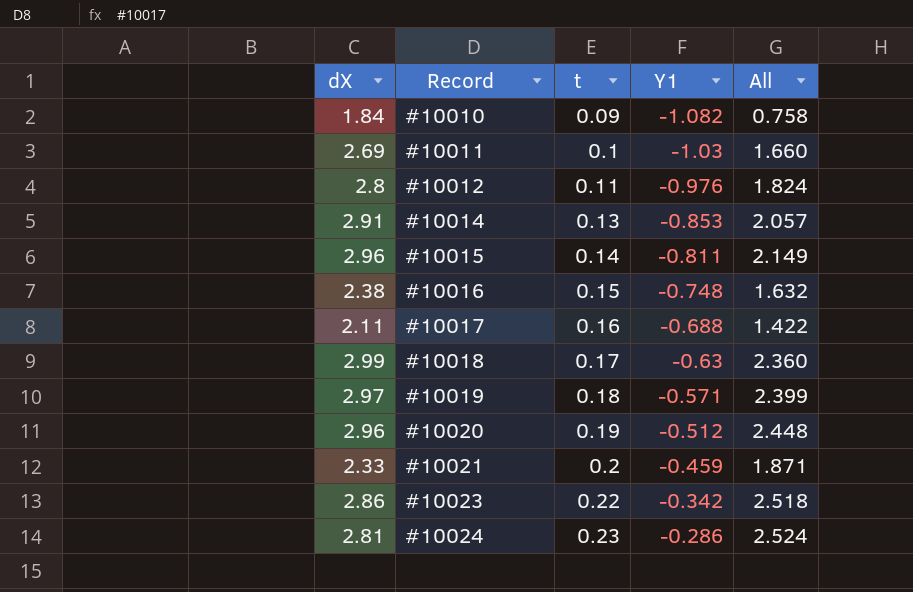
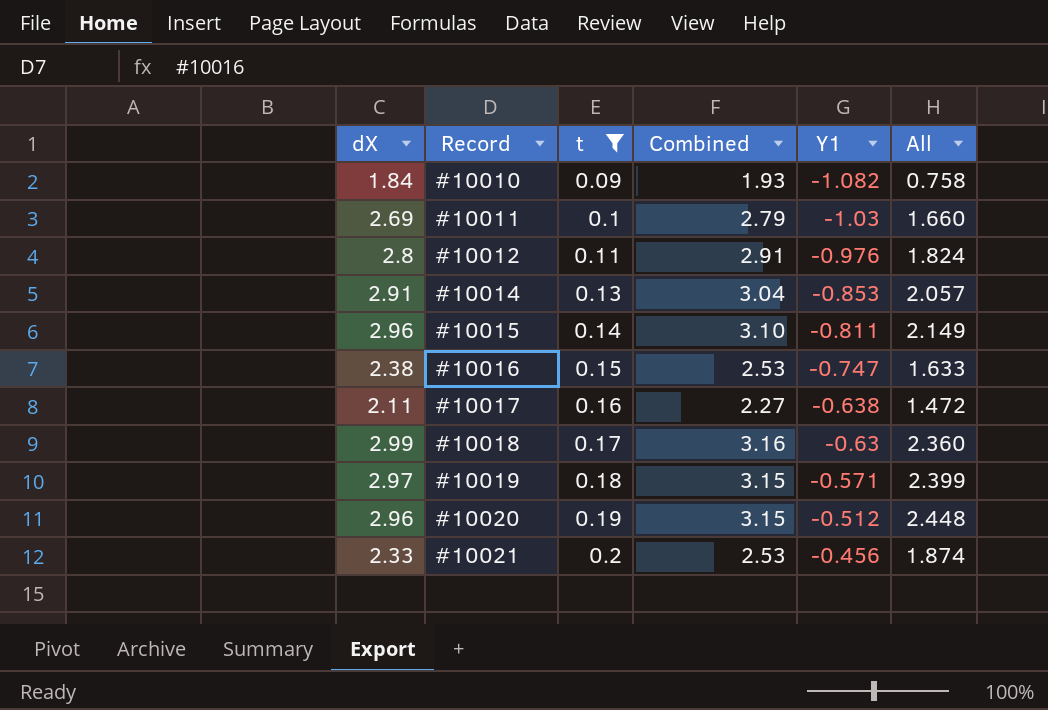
filter: none -> t <= 0.2
column Combined | formula: none -> [dX] + [t]
#10016 | Y1: -0.748 -> -0.747
#10016 | All: 1.632 -> 1.633
#10017 | Y1: -0.688 -> -0.638
#10017 | All: 1.422 -> 1.472
#10021 | Y1: -0.459 -> -0.456
#10021 | All: 1.871 -> 1.874

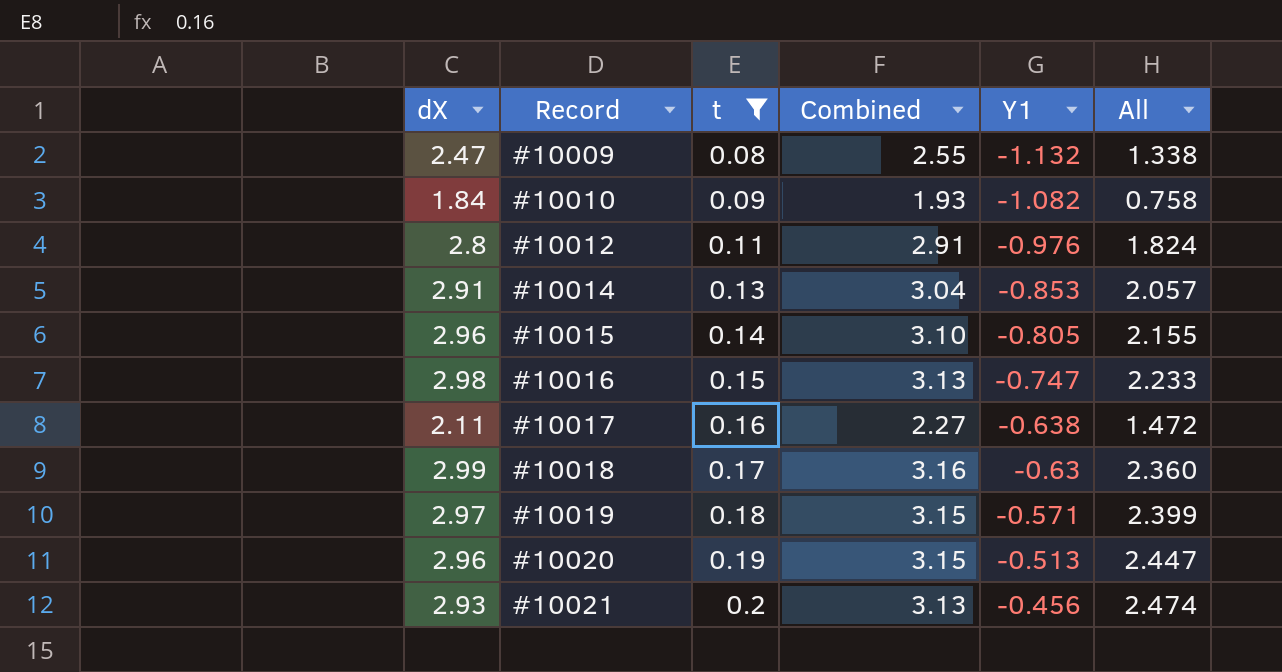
row #10011: 2.69 | 0.1 | 2.79 | -1.03 | 1.660 -> none
row #10009: none -> 2.47 | 0.08 | 2.55 | -1.132 | 1.338
#10015 | Y1: -0.811 -> -0.805
#10015 | All: 2.149 -> 2.155
#10016 | dX: 2.38 -> 2.98
#10016 | Combined: 2.53 -> 3.13
#10016 | All: 1.633 -> 2.233
#10020 | Y1: -0.512 -> -0.513
#10020 | All: 2.448 -> 2.447
#10021 | dX: 2.33 -> 2.93
#10021 | Combined: 2.53 -> 3.13
#10021 | All: 1.874 -> 2.474

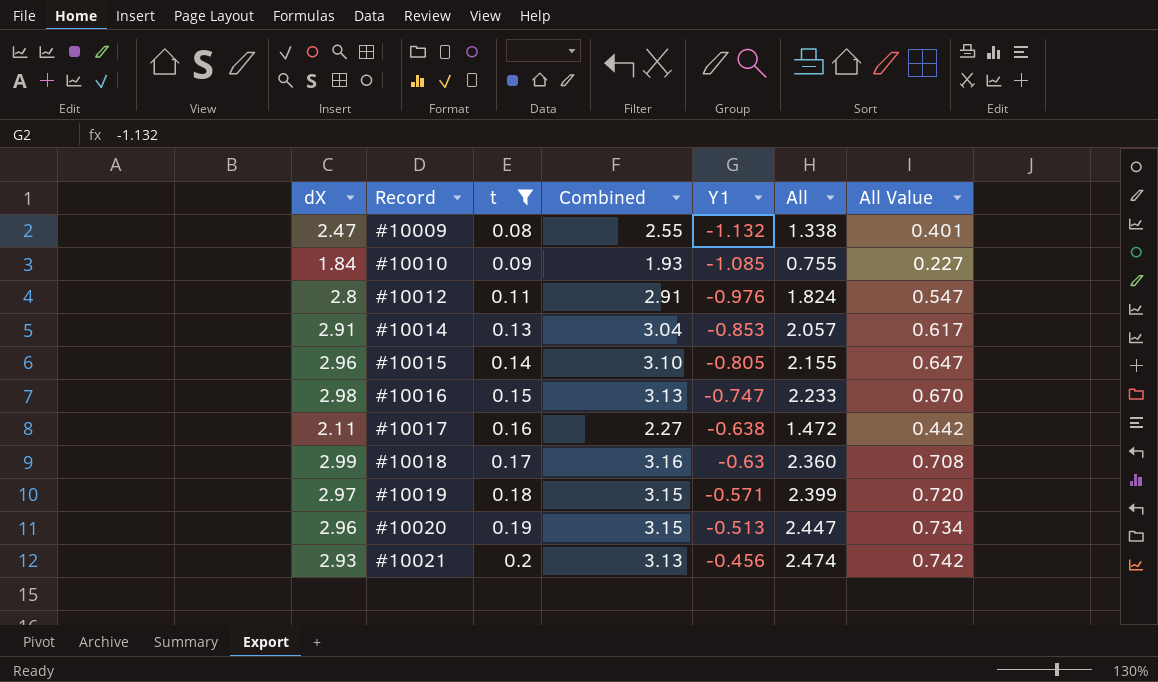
column All Value | formula: none -> [All] * 0.3
#10010 | Y1: -1.082 -> -1.085
#10010 | All: 0.758 -> 0.755

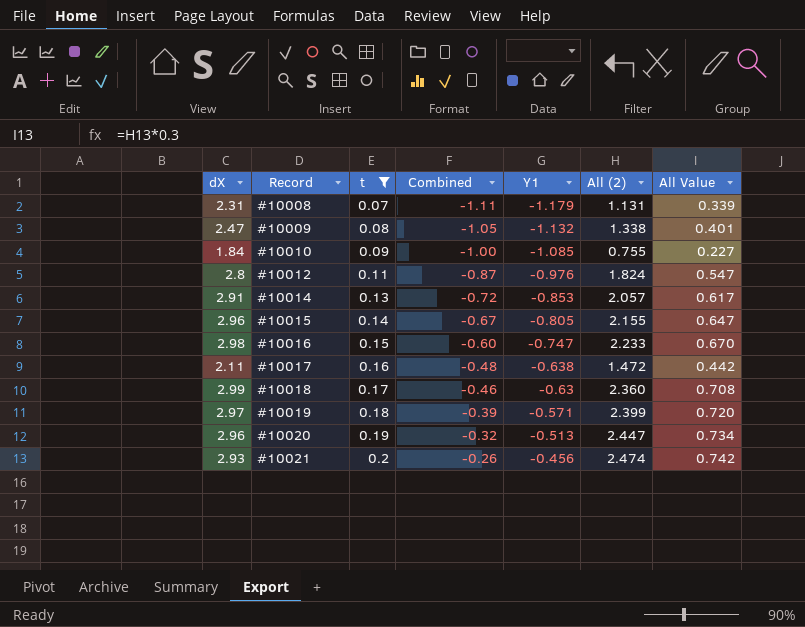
column Combined | formula: [dX] + [t] -> [t] + [Y1]
column name: All -> All (2)
row #10008: none -> 2.31 | 0.07 | -1.11 | -1.179 | 1.131 | 0.339

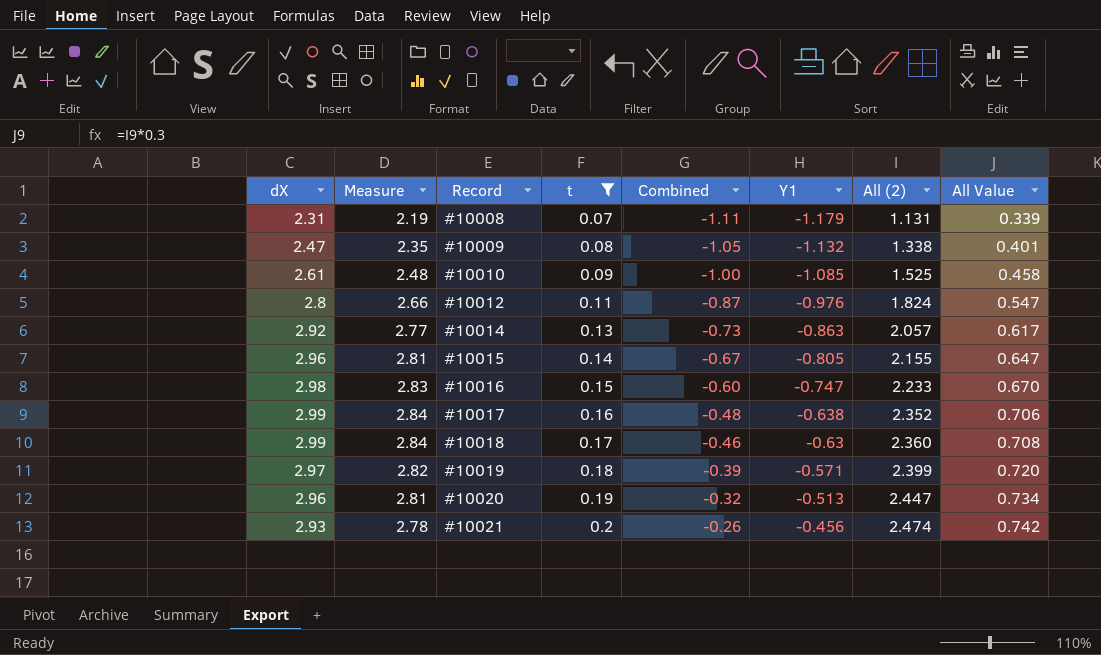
column Measure | formula: none -> [dX] * 0.95
#10010 | dX: 1.84 -> 2.61
#10010 | All (2): 0.755 -> 1.525
#10010 | All Value: 0.227 -> 0.458
#10014 | dX: 2.91 -> 2.92
#10014 | Combined: -0.72 -> -0.73
#10014 | Y1: -0.853 -> -0.863
#10017 | dX: 2.11 -> 2.99
#10017 | All (2): 1.472 -> 2.352
#10017 | All Value: 0.442 -> 0.706

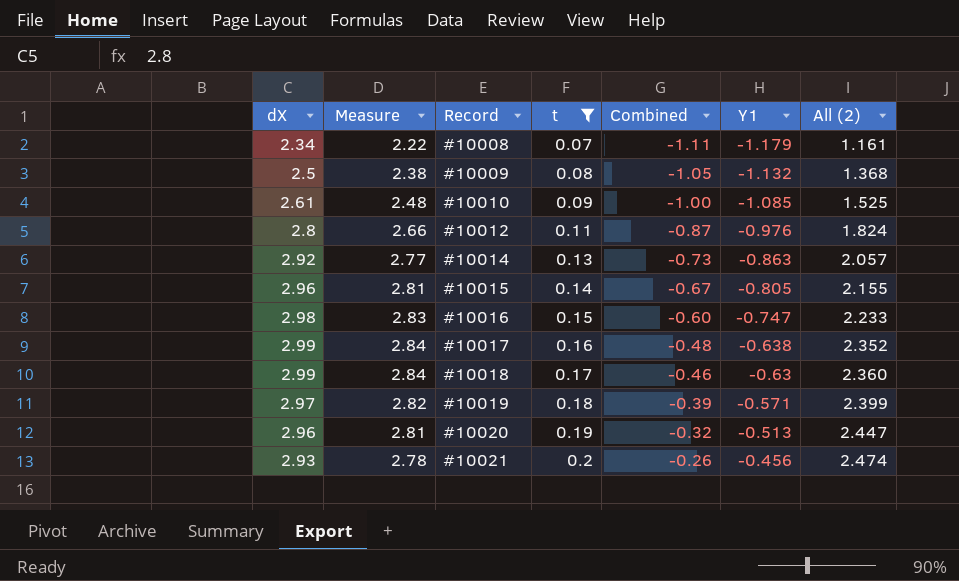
column All Value | formula: [All (2)] * 0.3 -> none
#10008 | dX: 2.31 -> 2.34
#10008 | Measure: 2.19 -> 2.22
#10008 | All (2): 1.131 -> 1.161
#10009 | dX: 2.47 -> 2.5
#10009 | Measure: 2.35 -> 2.38
#10009 | All (2): 1.338 -> 1.368

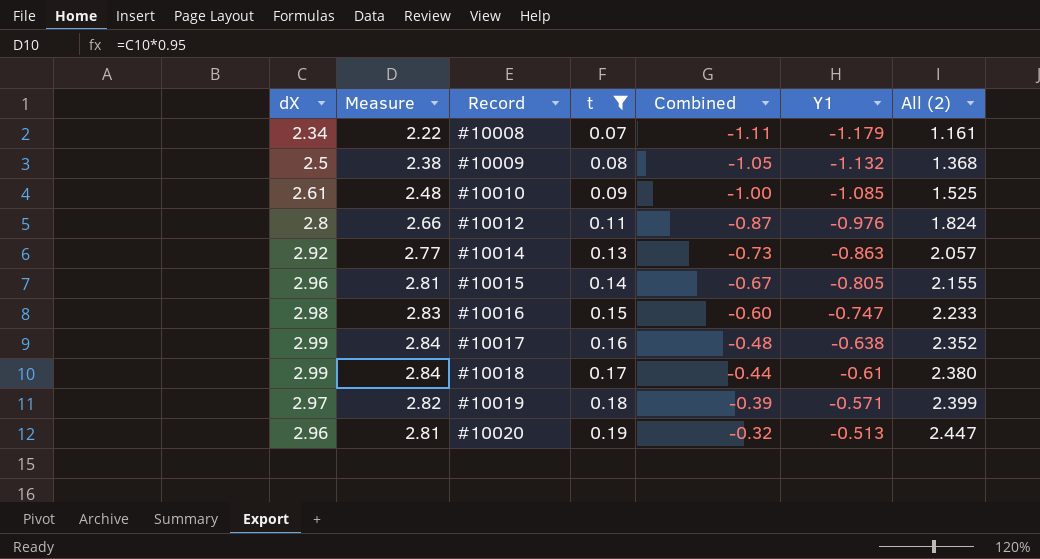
row #10021: 2.93 | 2.78 | 0.2 | -0.26 | -0.456 | 2.474 -> none
#10018 | Combined: -0.46 -> -0.44
#10018 | Y1: -0.63 -> -0.61
#10018 | All (2): 2.360 -> 2.380

